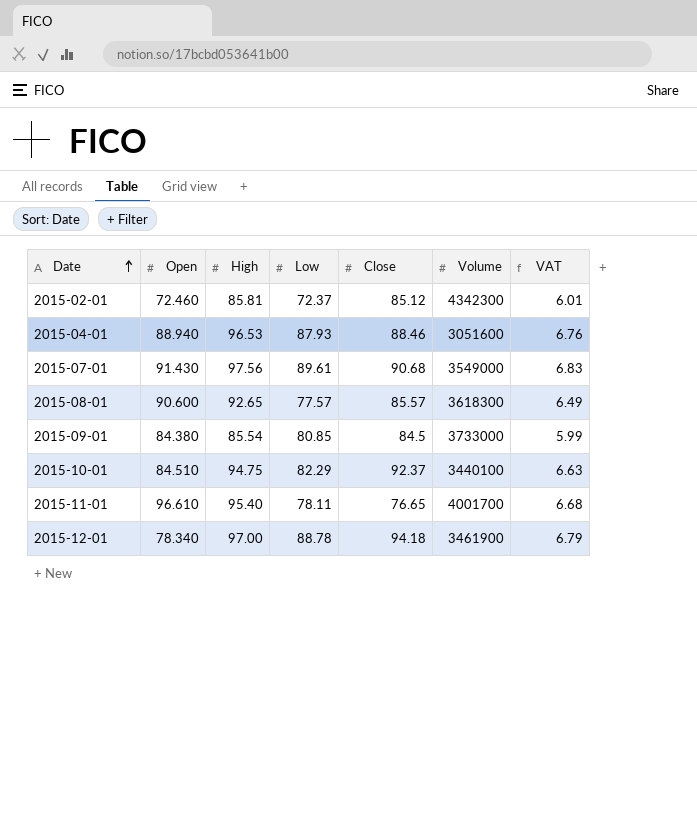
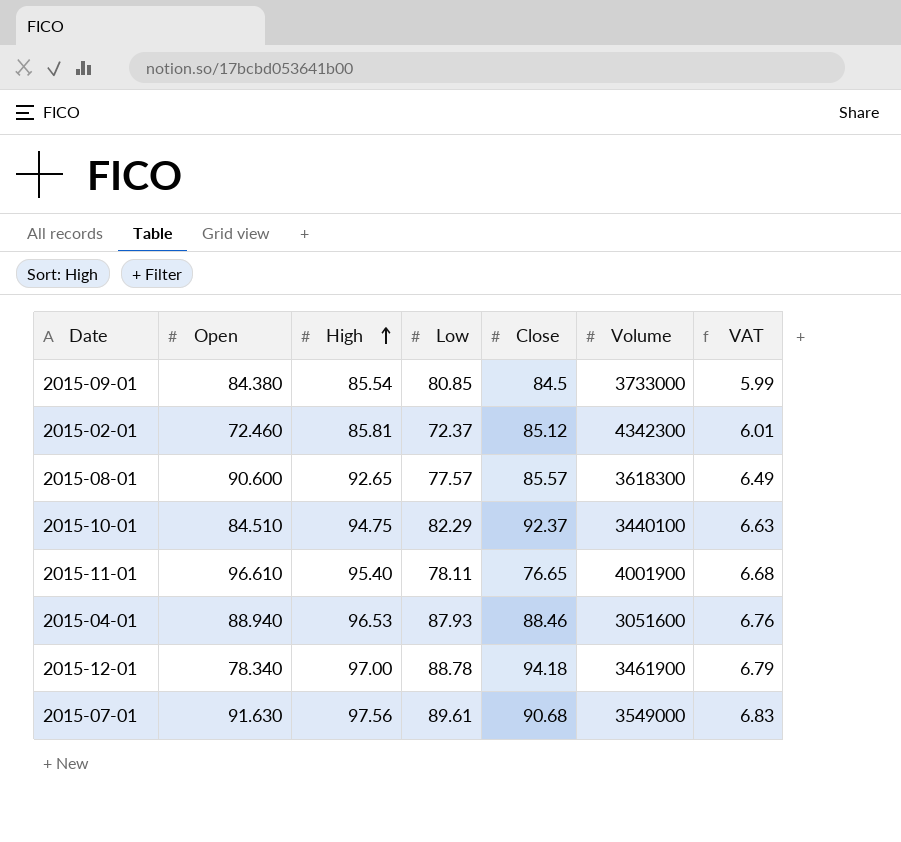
row order: Date ascending -> High ascending
2015-11-01 | Volume: 4001700 -> 4001900
2015-07-01 | Open: 91.430 -> 91.630

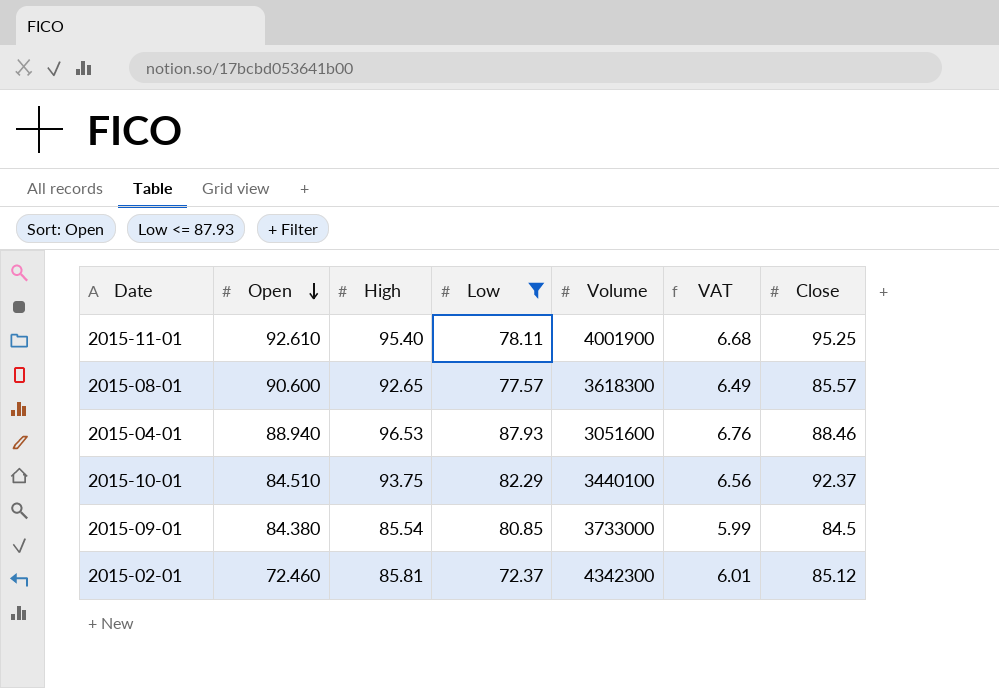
filter: none -> Low <= 87.93
row order: High ascending -> Open descending
column Close | position: 5 -> 7
2015-11-01 | Open: 96.610 -> 92.610
2015-11-01 | Close: 76.65 -> 95.25
2015-10-01 | High: 94.75 -> 93.75
2015-10-01 | VAT: 6.63 -> 6.56

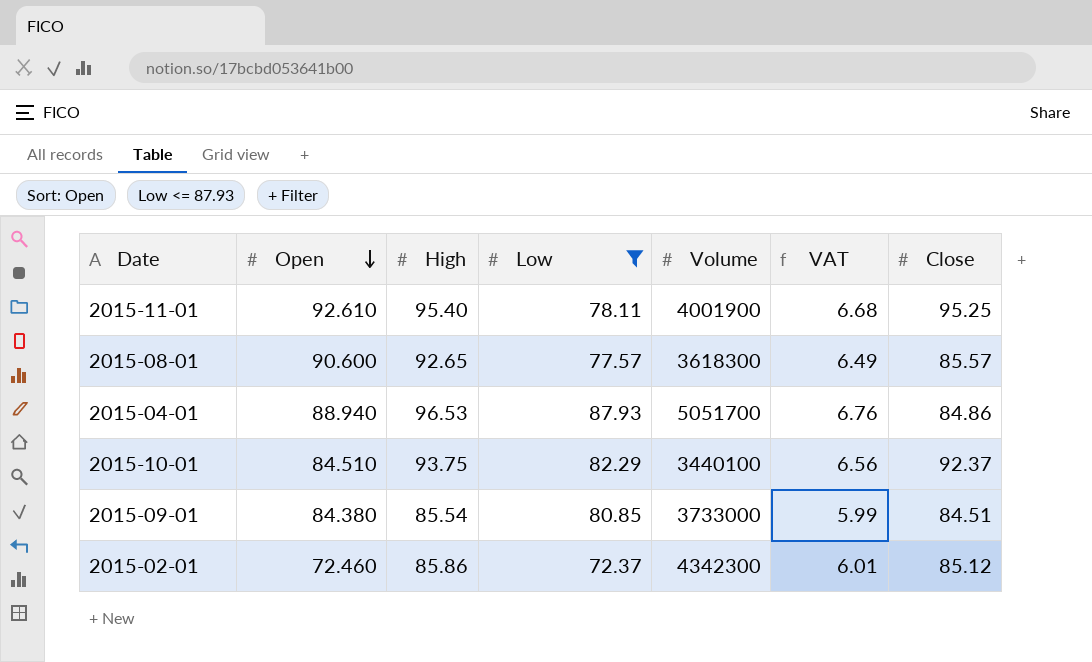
2015-04-01 | Volume: 3051600 -> 5051700
2015-04-01 | Close: 88.46 -> 84.86
2015-09-01 | Close: 84.5 -> 84.51
2015-02-01 | High: 85.81 -> 85.86

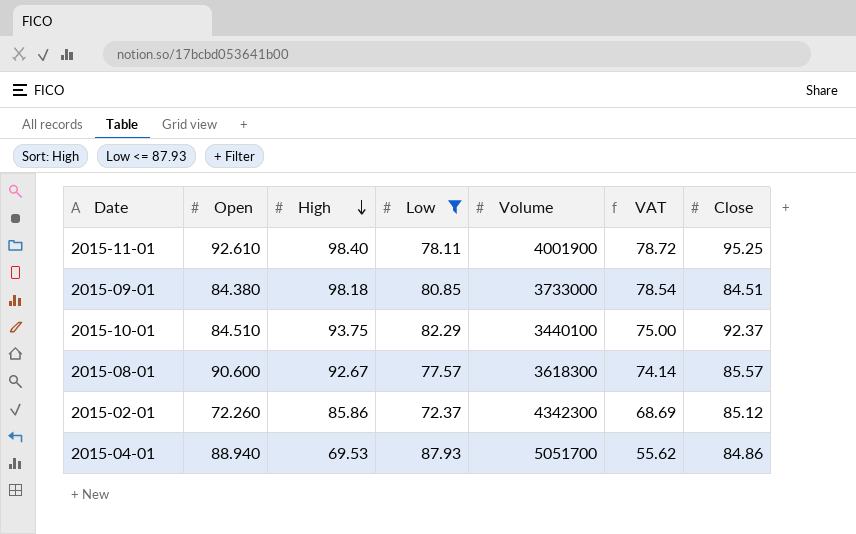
row order: Open descending -> High descending
column VAT | formula: [High] * 0.07 -> [High] * 0.8
2015-11-01 | High: 95.40 -> 98.40
2015-09-01 | High: 85.54 -> 98.18
2015-08-01 | High: 92.65 -> 92.67
2015-02-01 | Open: 72.460 -> 72.260
2015-04-01 | High: 96.53 -> 69.53

